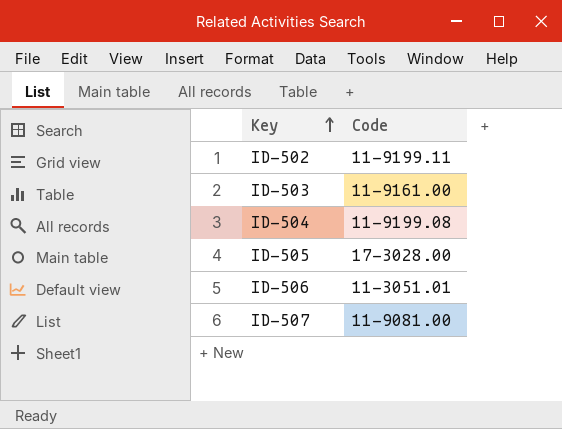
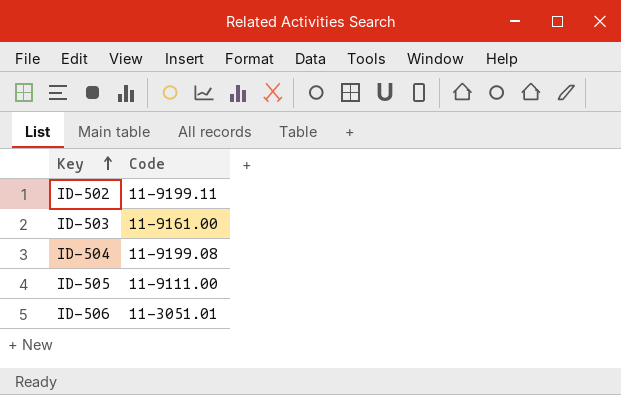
row ID-507: 11-9081.00 -> none
ID-505 | Code: 17-3028.00 -> 11-9111.00

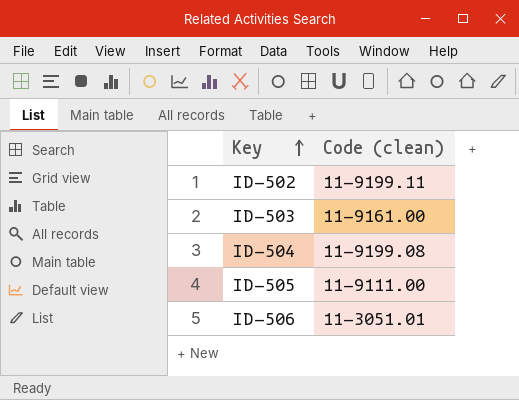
column name: Code -> Code (clean)

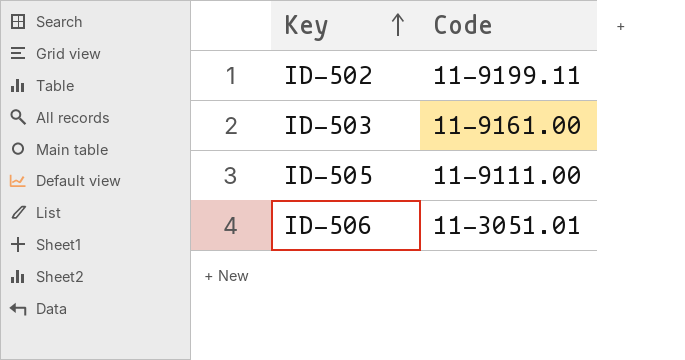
column name: Code (clean) -> Code
row ID-504: 11-9199.08 -> none

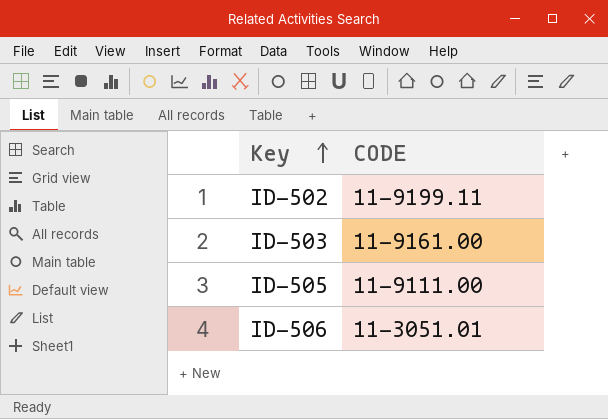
column name: Code -> CODE

